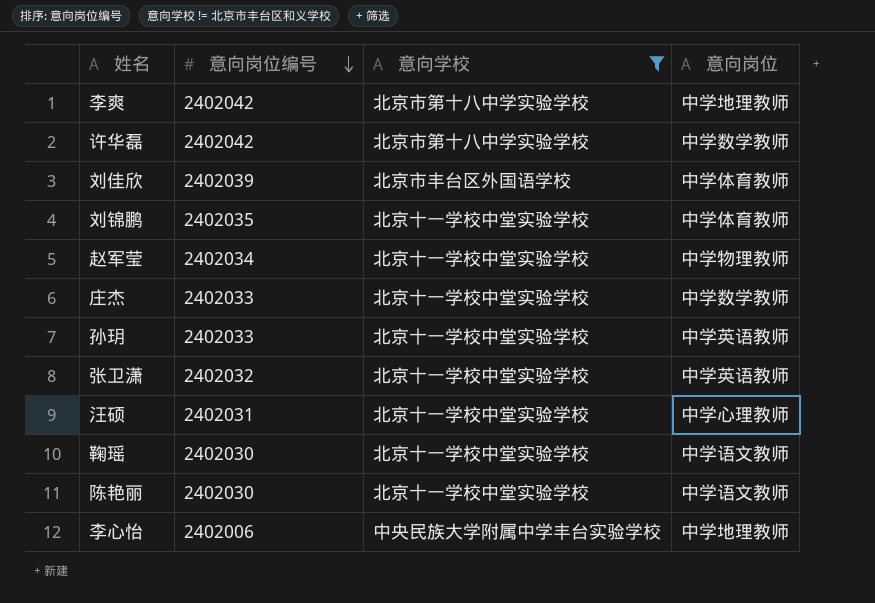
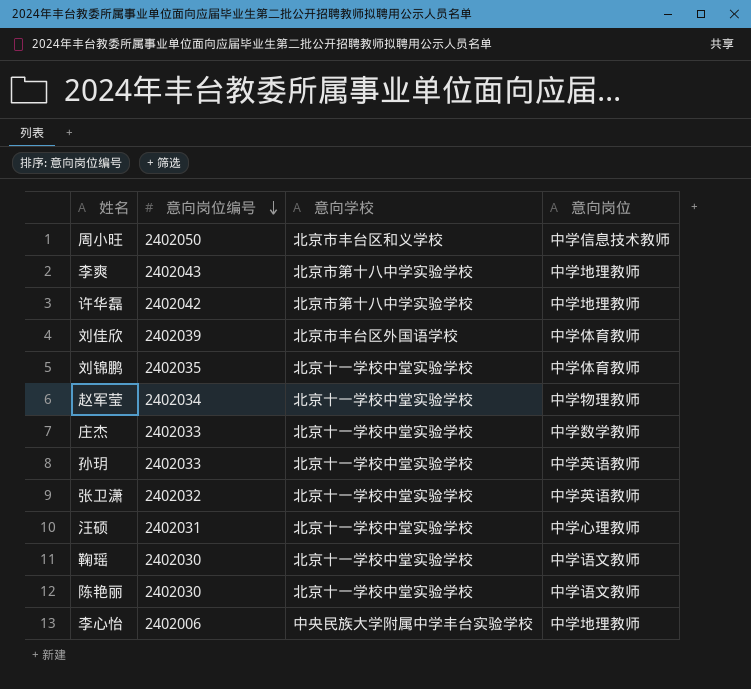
filter: 意向学校 != 北京市丰台区和义学校 -> none
李爽 | 意向岗位编号: 2402042 -> 2402043
许华磊 | 意向岗位: 中学数学教师 -> 中学地理教师

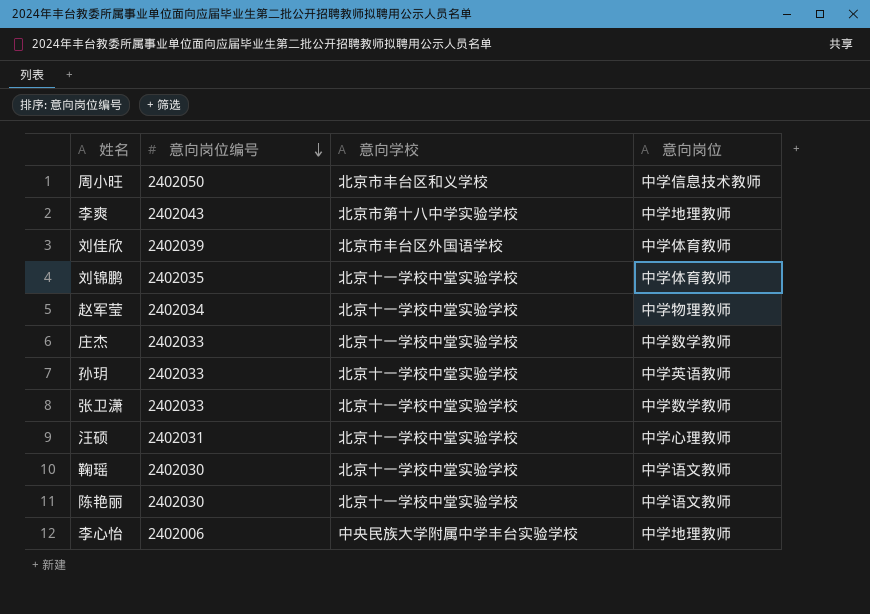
row 许华磊: 2402042 | 北京市第十八中学实验学校 | 中学地理教师 -> none
张卫潇 | 意向岗位编号: 2402032 -> 2402033
张卫潇 | 意向岗位: 中学英语教师 -> 中学数学教师

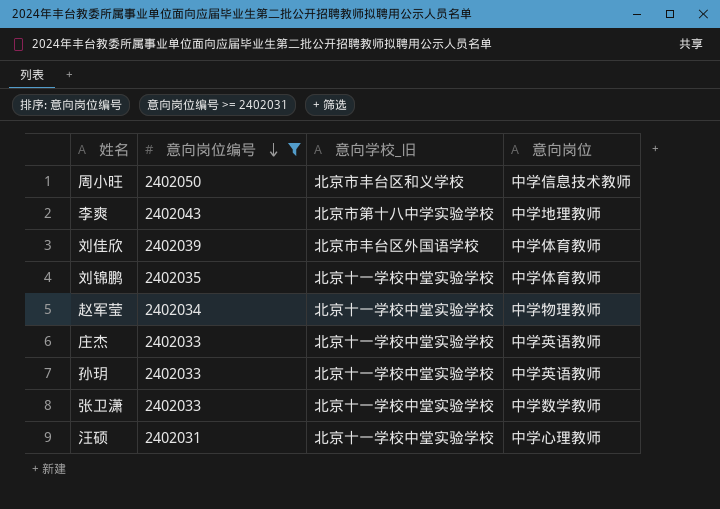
filter: none -> 意向岗位编号 >= 2402031
column name: 意向学校 -> 意向学校_旧
庄杰 | 意向岗位: 中学数学教师 -> 中学英语教师

